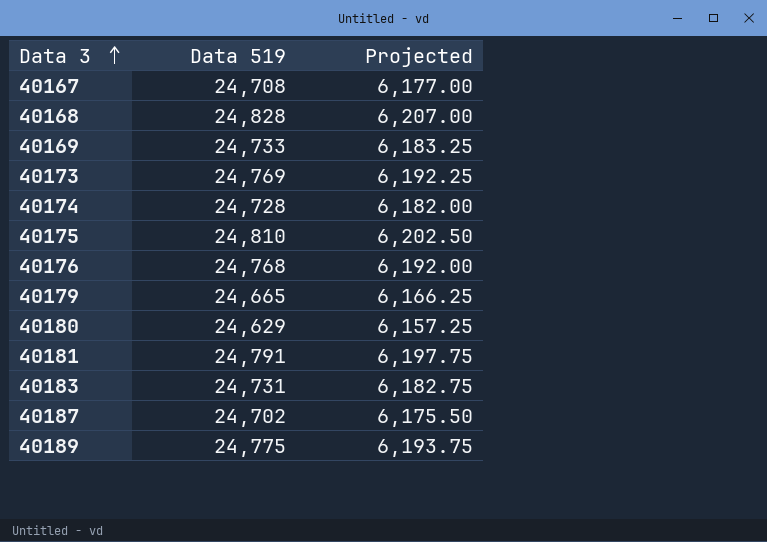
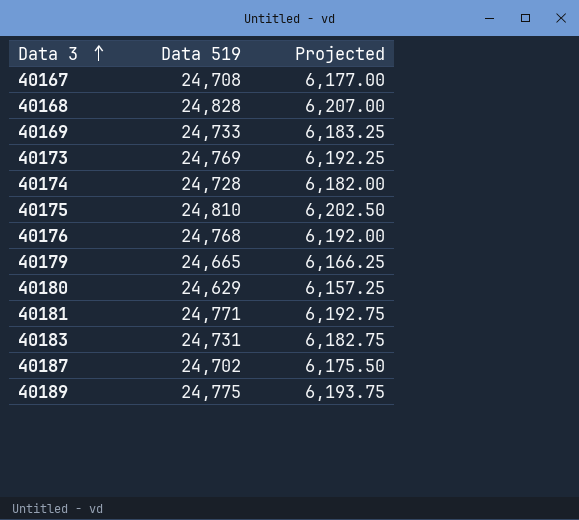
40181 | Data 519: 24,791 -> 24,771
40181 | Projected: 6,197.75 -> 6,192.75

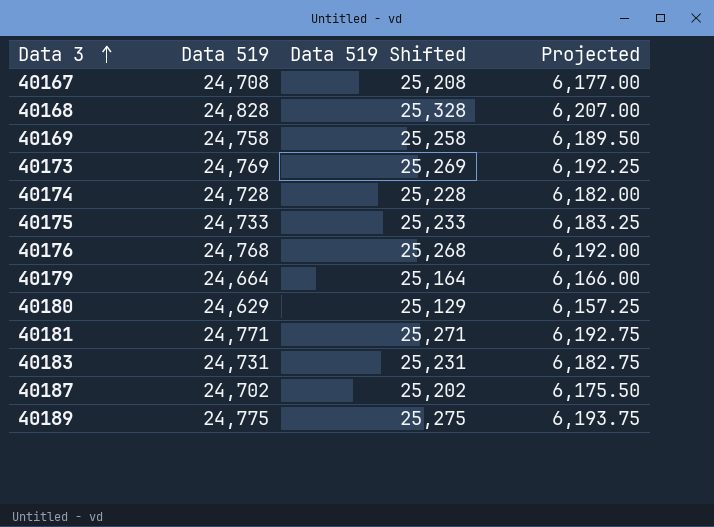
column Data 519 Shifted | formula: none -> [Data 519] + 500
40169 | Data 519: 24,733 -> 24,758
40169 | Projected: 6,183.25 -> 6,189.50
40175 | Data 519: 24,810 -> 24,733
40175 | Projected: 6,202.50 -> 6,183.25
40179 | Data 519: 24,665 -> 24,664
40179 | Projected: 6,166.25 -> 6,166.00

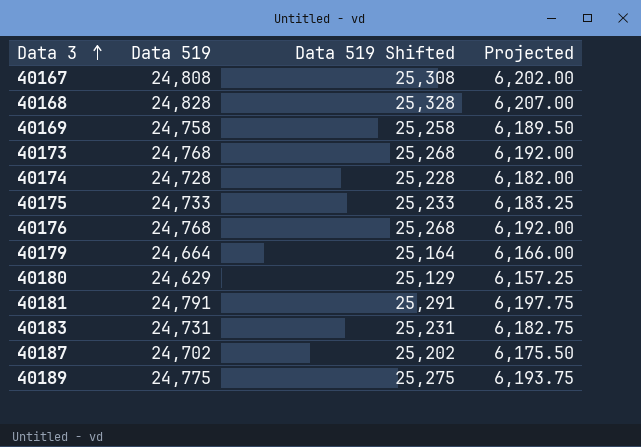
40167 | Data 519: 24,708 -> 24,808
40167 | Data 519 Shifted: 25,208 -> 25,308
40167 | Projected: 6,177.00 -> 6,202.00
40173 | Data 519: 24,769 -> 24,768
40173 | Data 519 Shifted: 25,269 -> 25,268
40173 | Projected: 6,192.25 -> 6,192.00
40181 | Data 519: 24,771 -> 24,791
40181 | Data 519 Shifted: 25,271 -> 25,291
40181 | Projected: 6,192.75 -> 6,197.75

